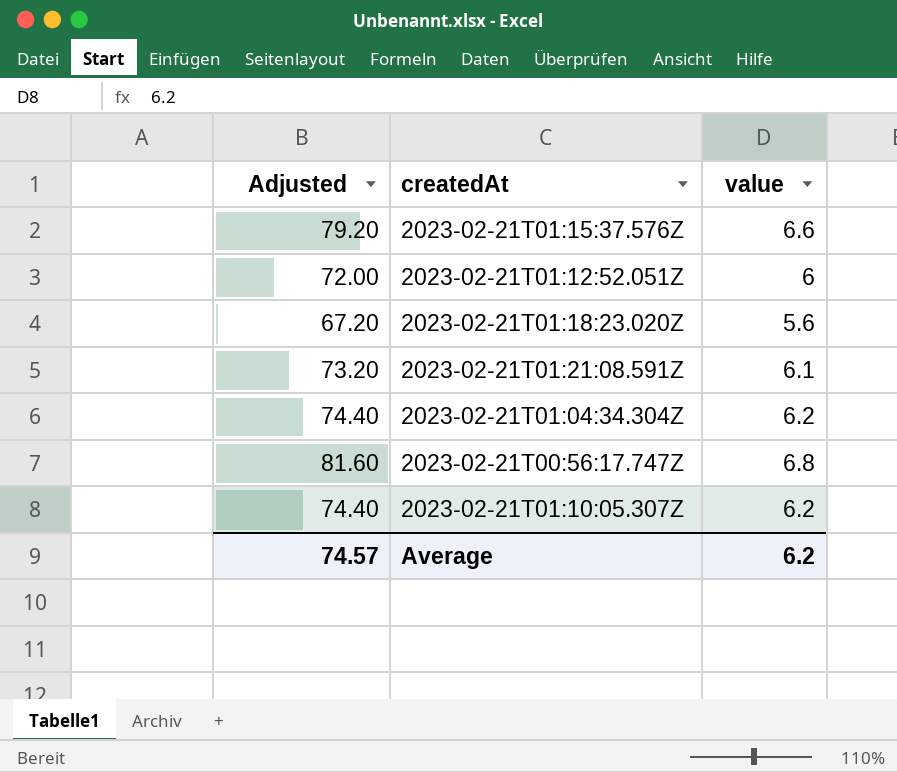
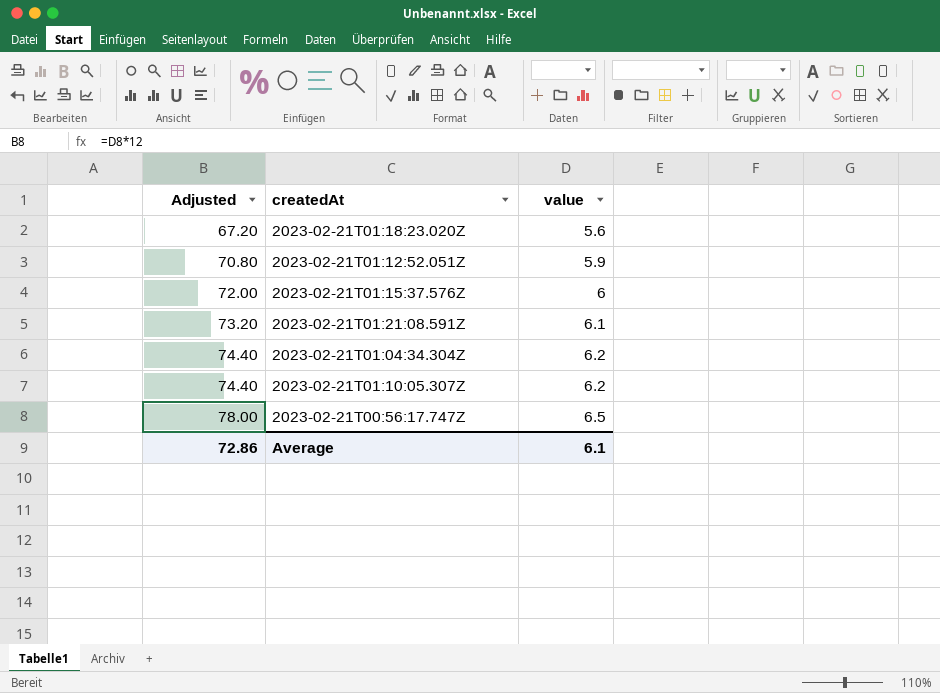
row order: none -> Adjusted ascending
2023-02-21T01:12:52.051Z | Adjusted: 72.00 -> 70.80
2023-02-21T01:12:52.051Z | value: 6 -> 5.9
2023-02-21T01:15:37.576Z | Adjusted: 79.20 -> 72.00
2023-02-21T01:15:37.576Z | value: 6.6 -> 6
2023-02-21T00:56:17.747Z | Adjusted: 81.60 -> 78.00
2023-02-21T00:56:17.747Z | value: 6.8 -> 6.5
Average | Adjusted: 74.57 -> 72.86
Average | value: 6.2 -> 6.1

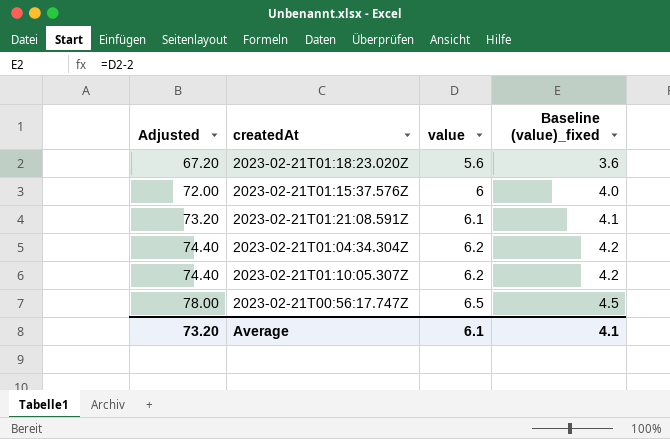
column Baseline (value)_fixed | formula: none -> [value] - 2
row 2023-02-21T01:12:52.051Z: 70.80 | 5.9 -> none
Average | Adjusted: 72.86 -> 73.20

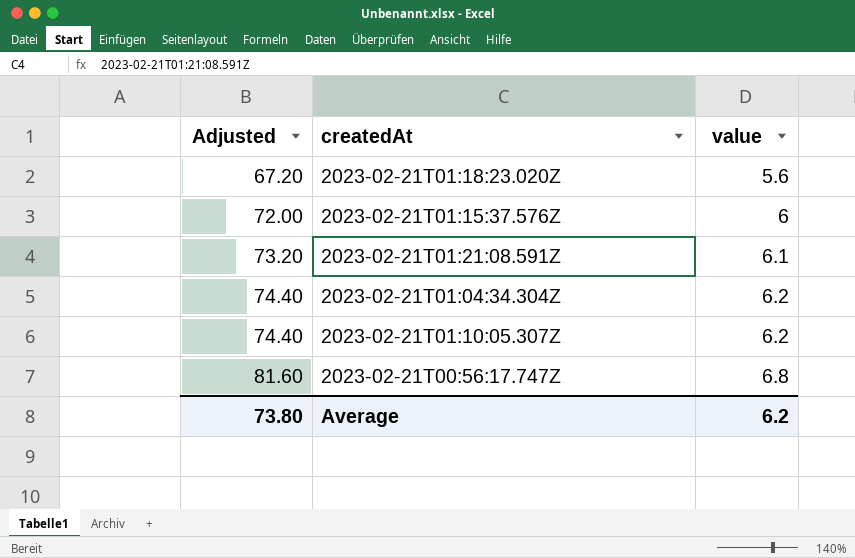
column Baseline (value)_fixed | formula: [value] - 2 -> none
2023-02-21T00:56:17.747Z | Adjusted: 78.00 -> 81.60
2023-02-21T00:56:17.747Z | value: 6.5 -> 6.8
Average | Adjusted: 73.20 -> 73.80
Average | value: 6.1 -> 6.2

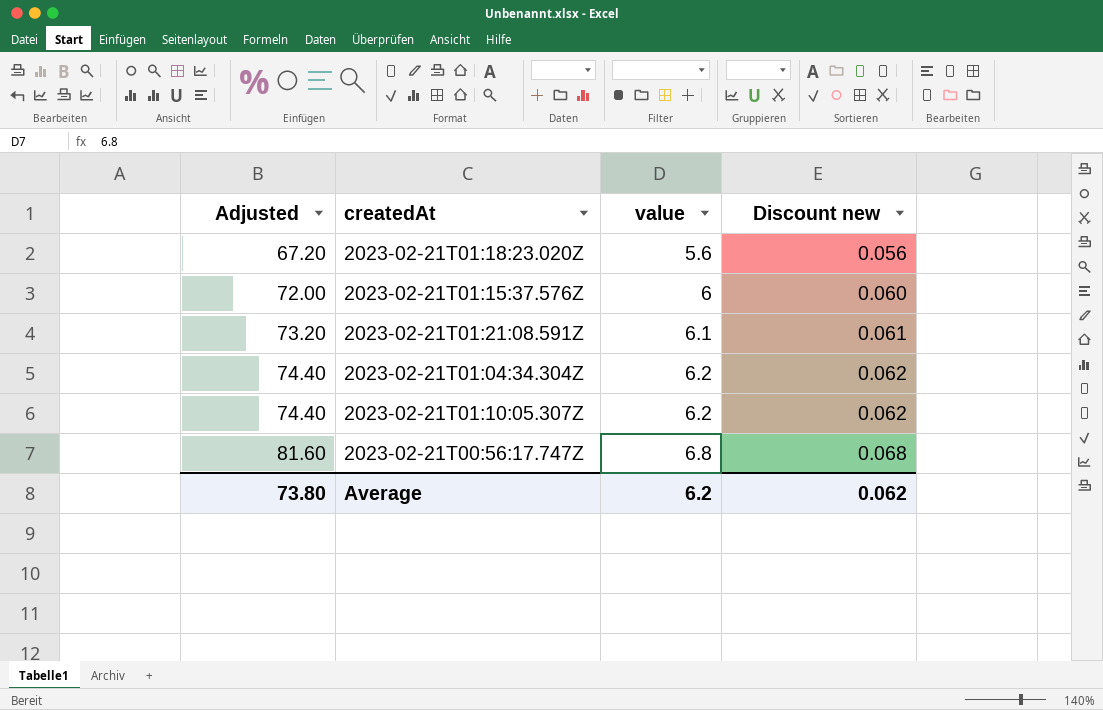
column Discount new | formula: none -> [value] * 0.01

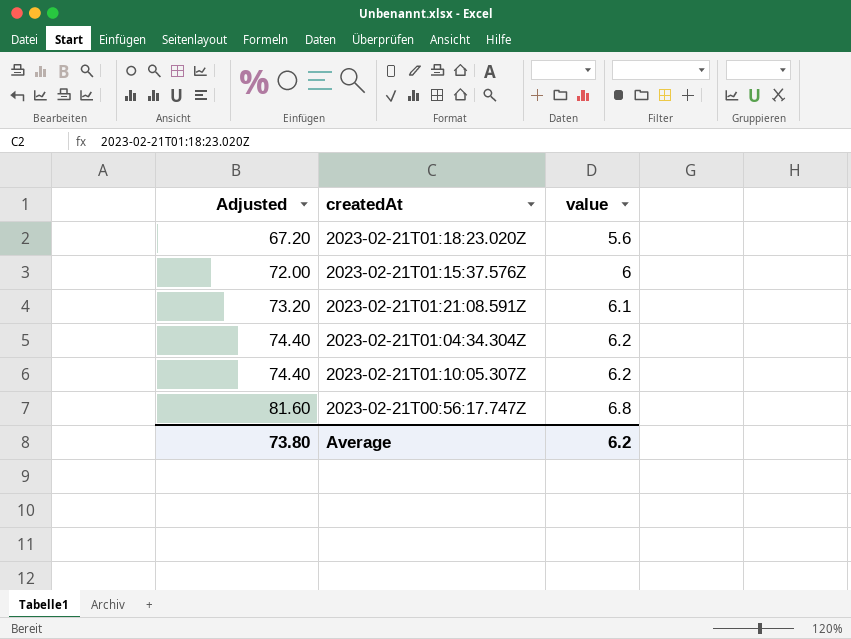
column Discount new | formula: [value] * 0.01 -> none

